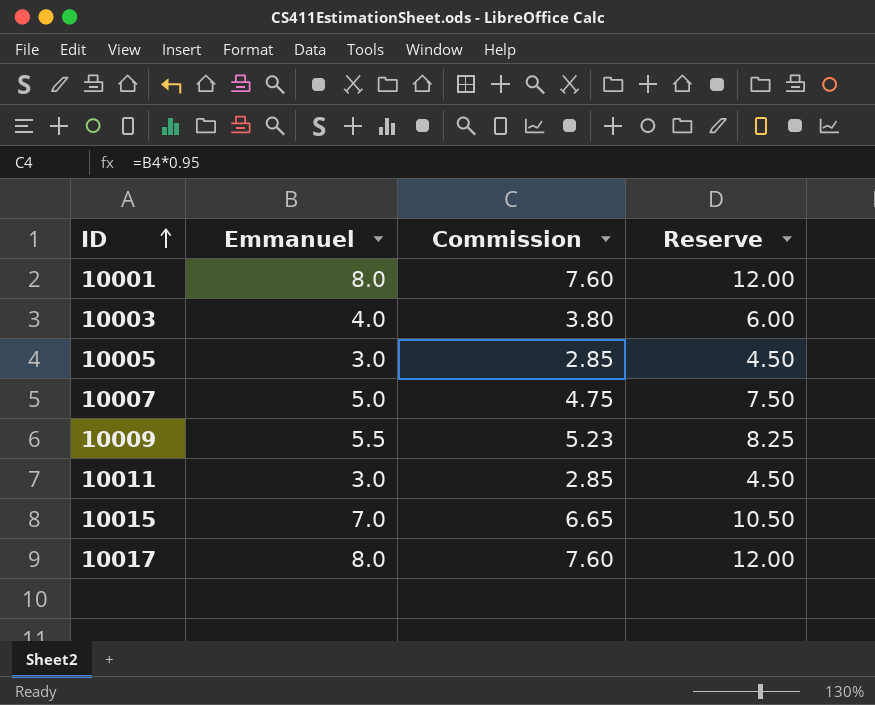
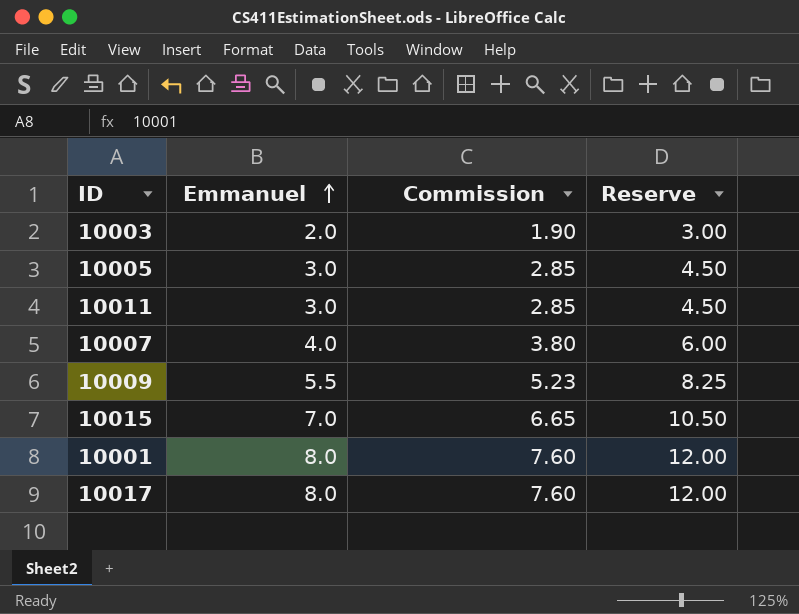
row order: ID ascending -> Emmanuel ascending
10003 | Emmanuel: 4.0 -> 2.0
10003 | Commission: 3.80 -> 1.90
10003 | Reserve: 6.00 -> 3.00
10007 | Emmanuel: 5.0 -> 4.0
10007 | Commission: 4.75 -> 3.80
10007 | Reserve: 7.50 -> 6.00

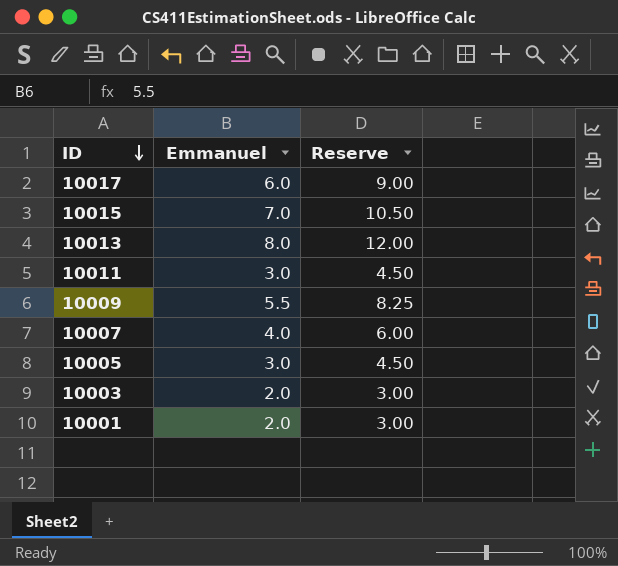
row order: Emmanuel ascending -> ID descending
column Commission | formula: [Emmanuel] * 0.95 -> none
10017 | Emmanuel: 8.0 -> 6.0
10017 | Reserve: 12.00 -> 9.00
row 10013: none -> 8.0 | 12.00
10001 | Emmanuel: 8.0 -> 2.0
10001 | Reserve: 12.00 -> 3.00

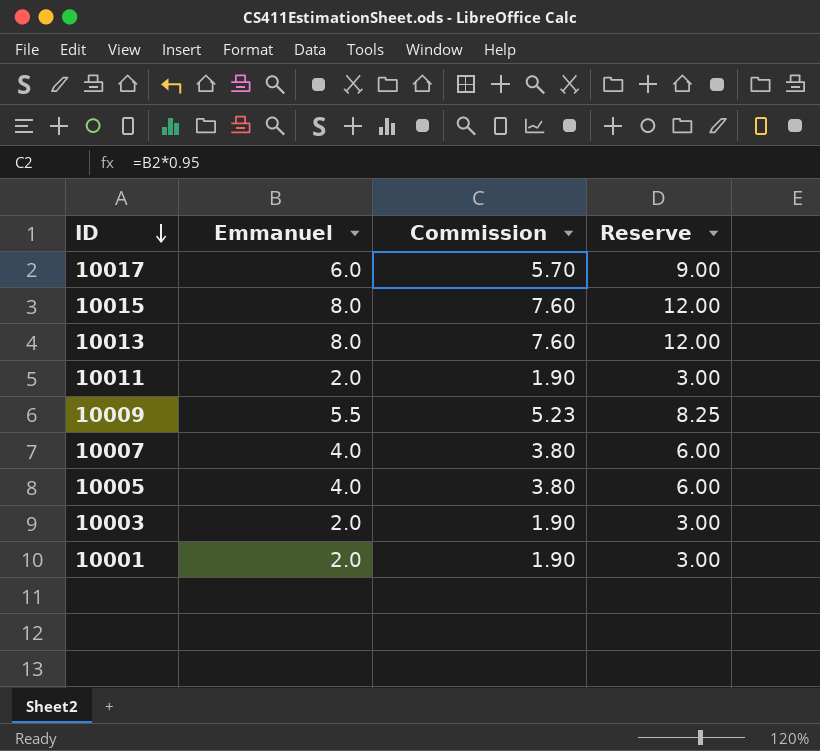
column Commission | formula: none -> [Emmanuel] * 0.95
10015 | Emmanuel: 7.0 -> 8.0
10015 | Reserve: 10.50 -> 12.00
10011 | Emmanuel: 3.0 -> 2.0
10011 | Reserve: 4.50 -> 3.00
10005 | Emmanuel: 3.0 -> 4.0
10005 | Reserve: 4.50 -> 6.00

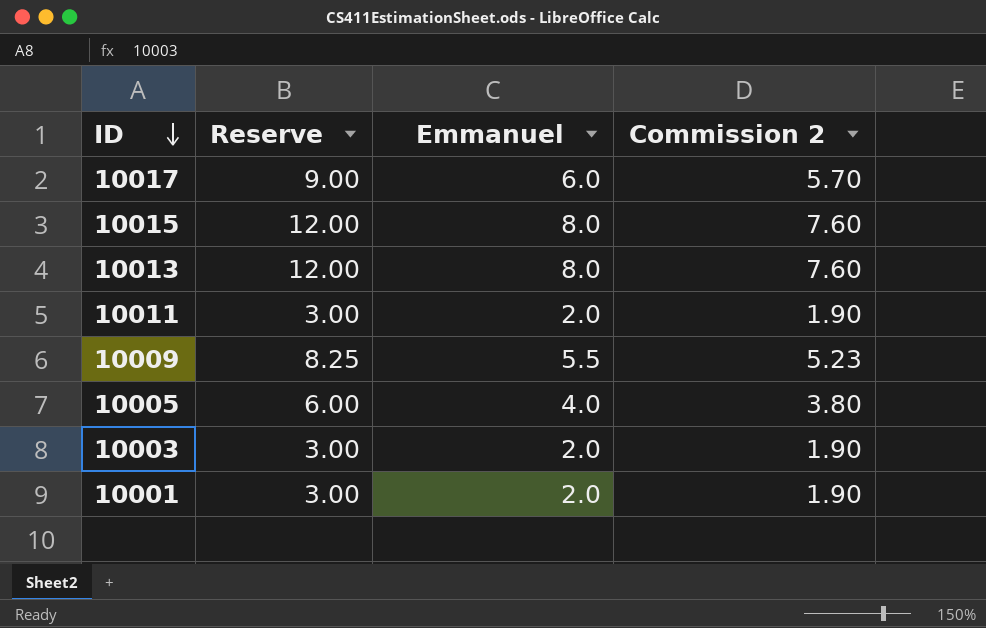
column Reserve | position: 4 -> 2
column name: Commission -> Commission 2
row 10007: 4.0 | 3.80 | 6.00 -> none

